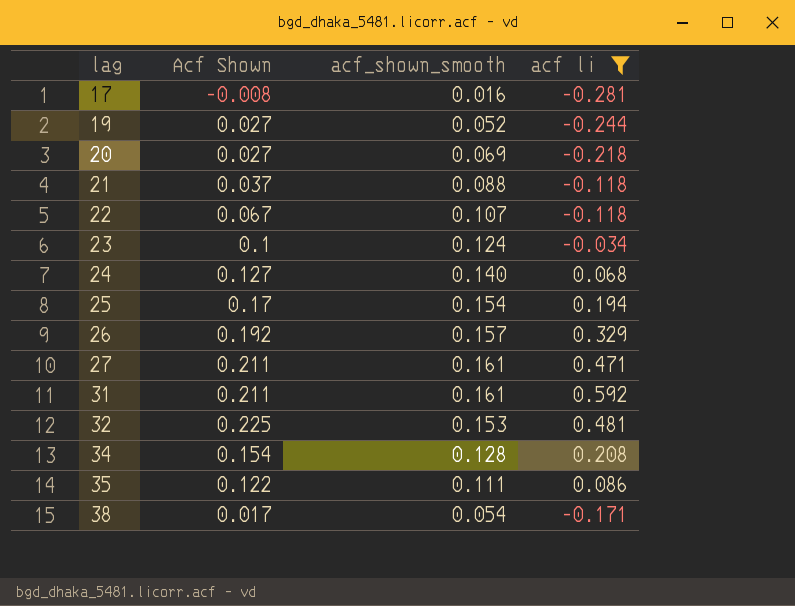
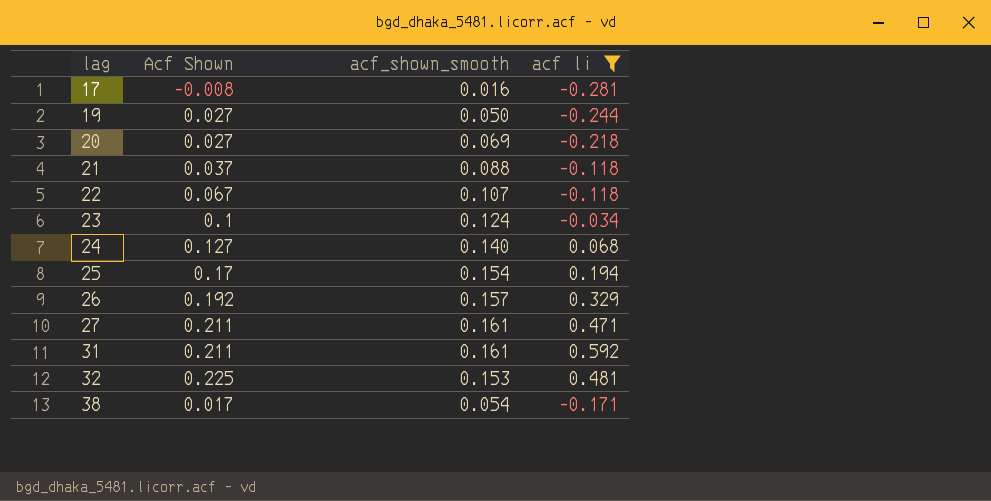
row 34: 0.154 | 0.128 | 0.208 -> none
row 35: 0.122 | 0.111 | 0.086 -> none
19 | acf_shown_smooth: 0.052 -> 0.050

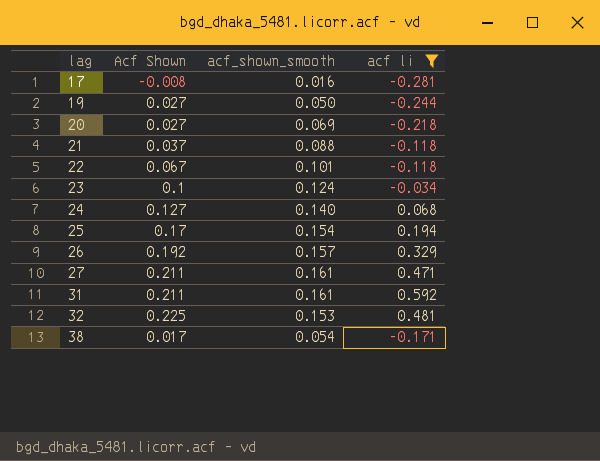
22 | acf_shown_smooth: 0.107 -> 0.101

